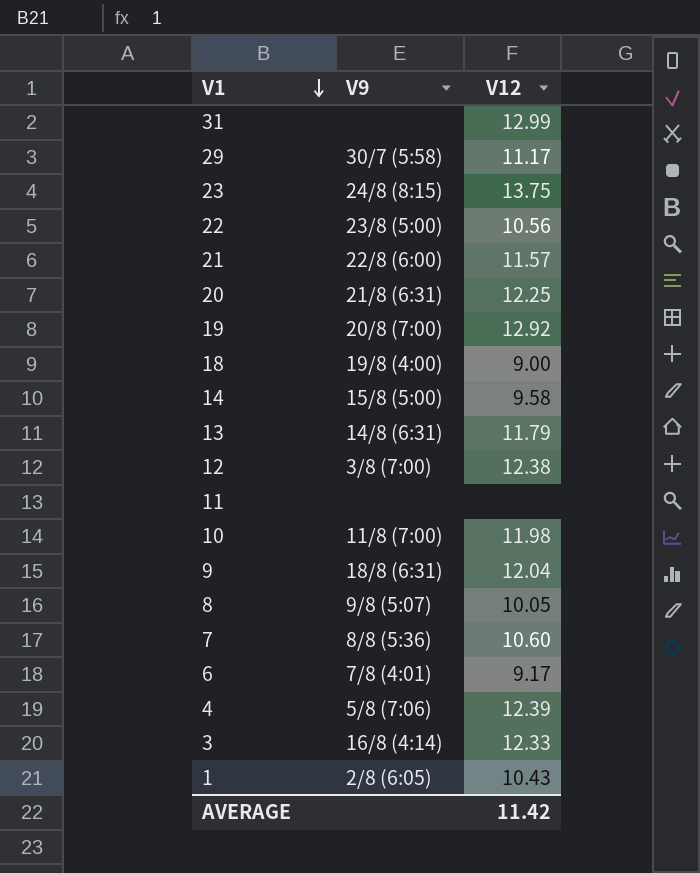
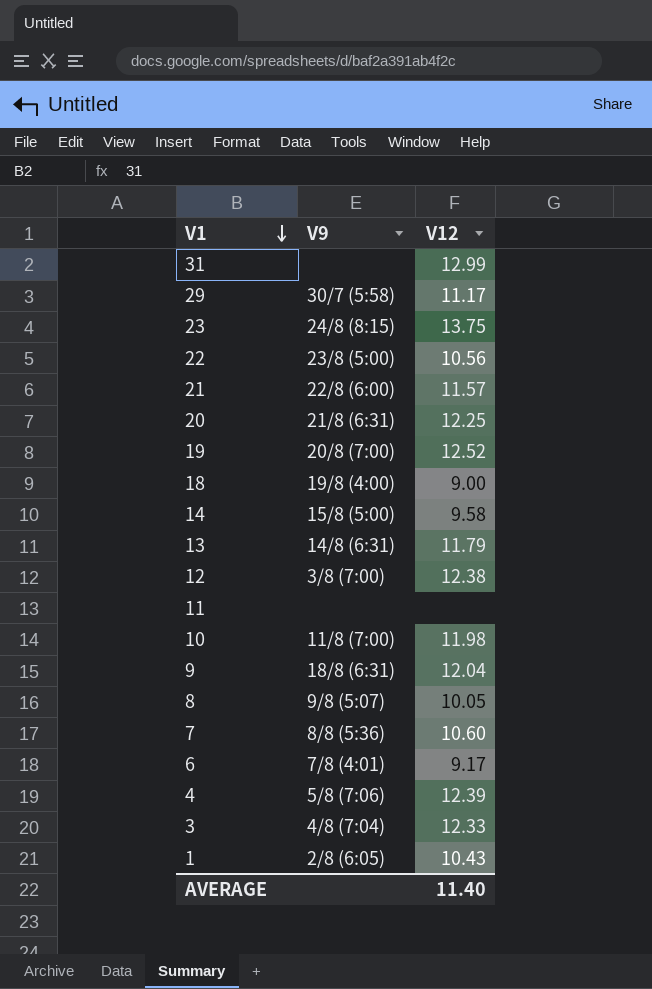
19 | V12: 12.92 -> 12.52
3 | V9: 16/8 (4:14) -> 4/8 (7:04)
AVERAGE | V12: 11.42 -> 11.40

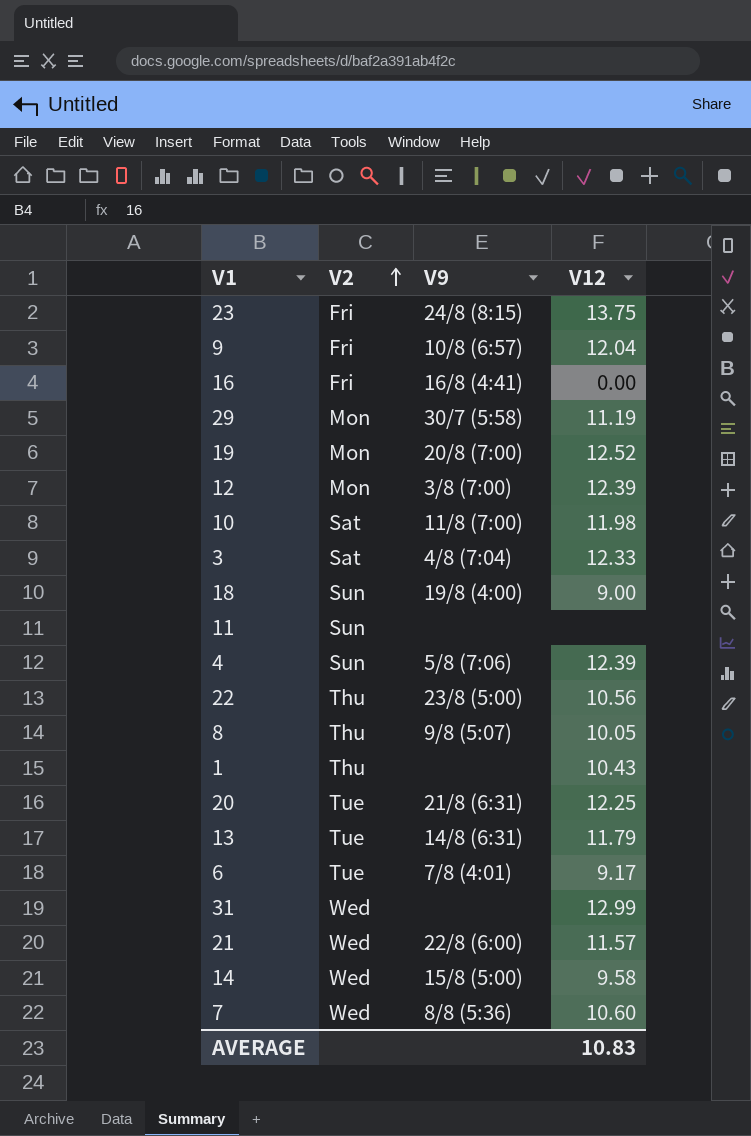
row order: V1 descending -> V2 ascending
column V2 | position: none -> 2
9 | V9: 18/8 (6:31) -> 10/8 (6:57)
row 16: none -> Fri | 16/8 (4:41) | 0.00
29 | V12: 11.17 -> 11.19
12 | V12: 12.38 -> 12.39
1 | V9: 2/8 (6:05) -> none
AVERAGE | V12: 11.40 -> 10.83

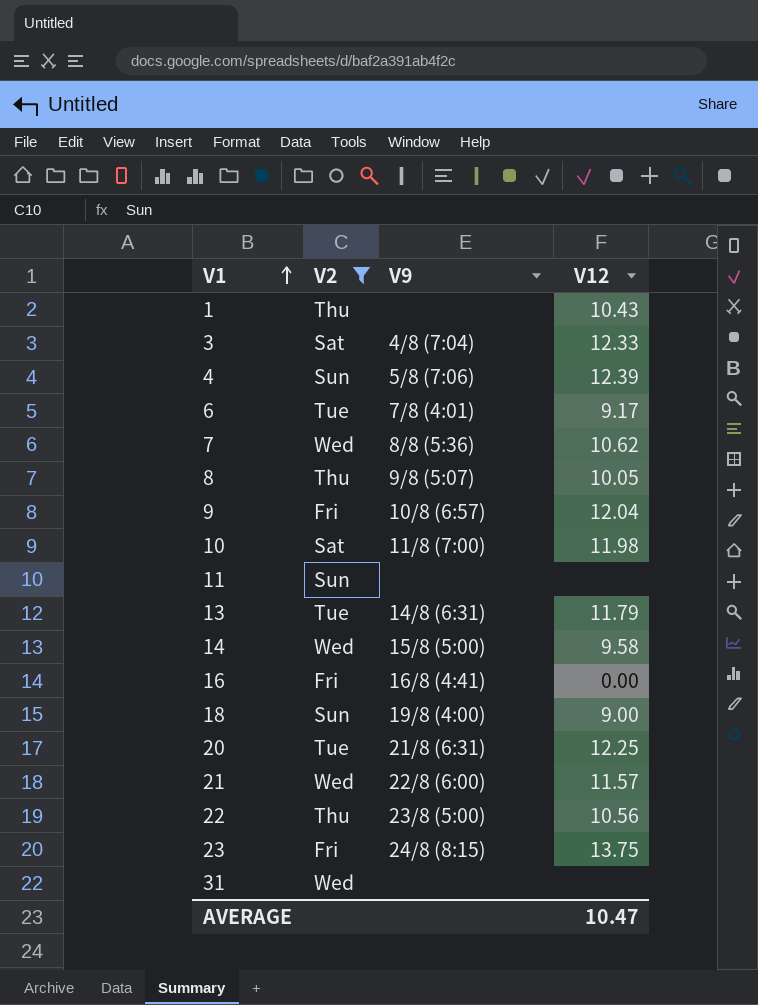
filter: none -> V2 != Mon
row order: V2 ascending -> V1 ascending
7 | V12: 10.60 -> 10.62
31 | V12: 12.99 -> none
AVERAGE | V12: 10.83 -> 10.47

